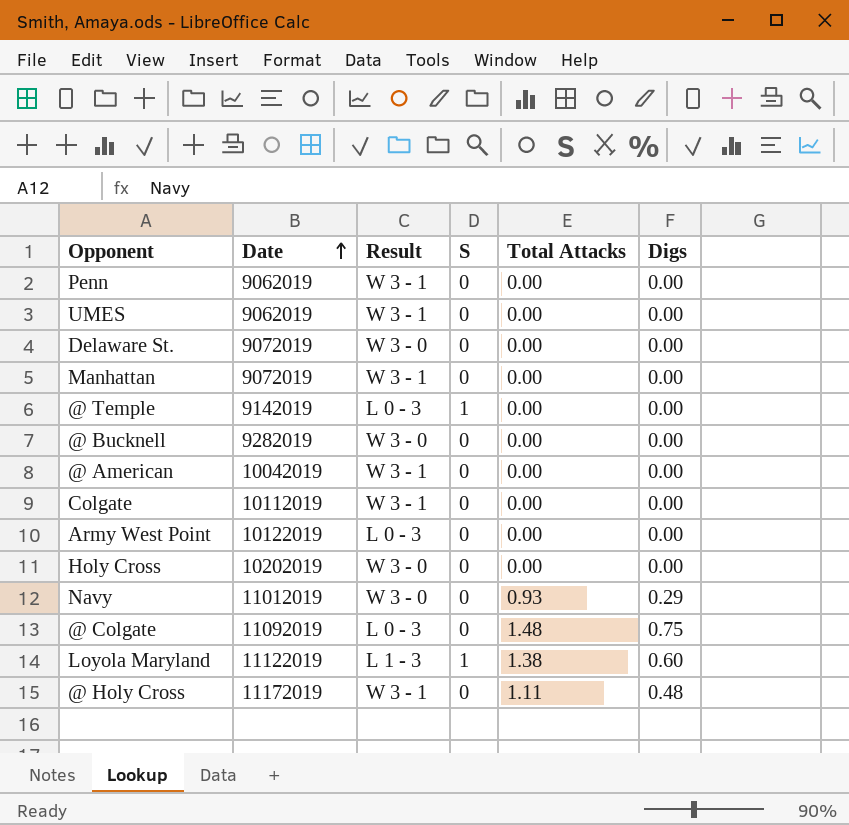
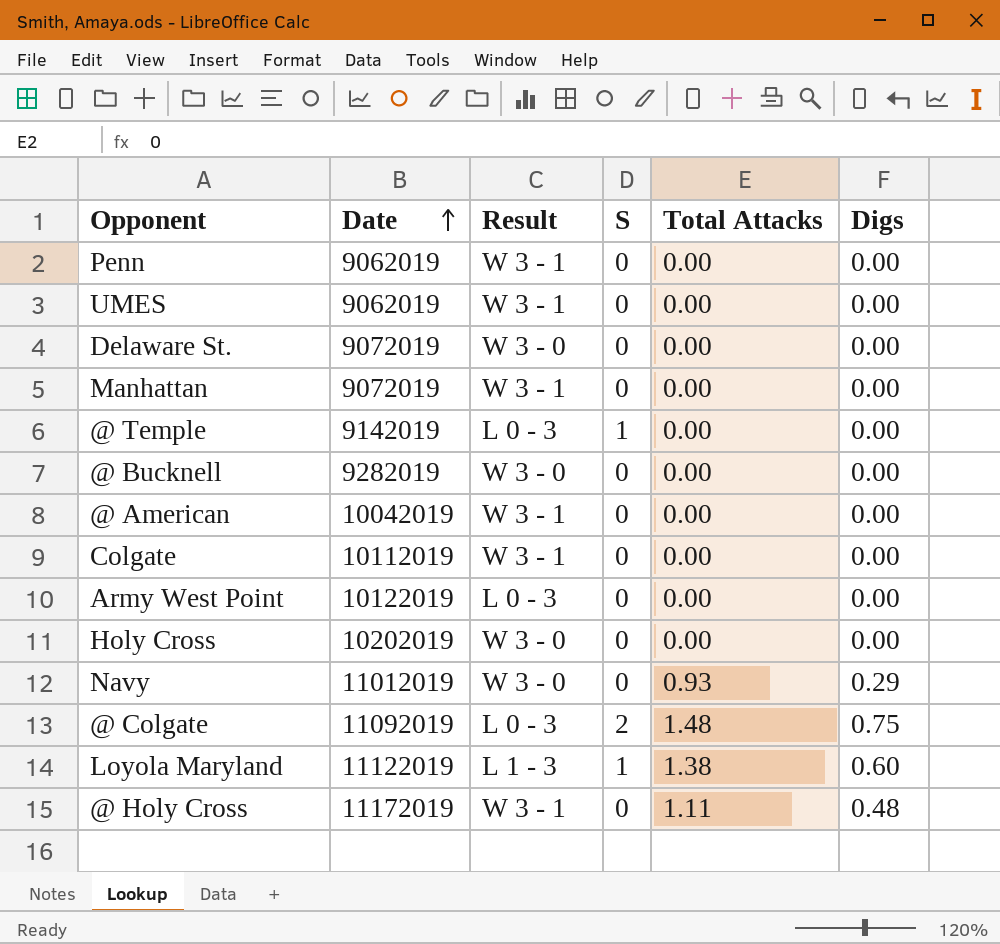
@ Colgate | S: 0 -> 2

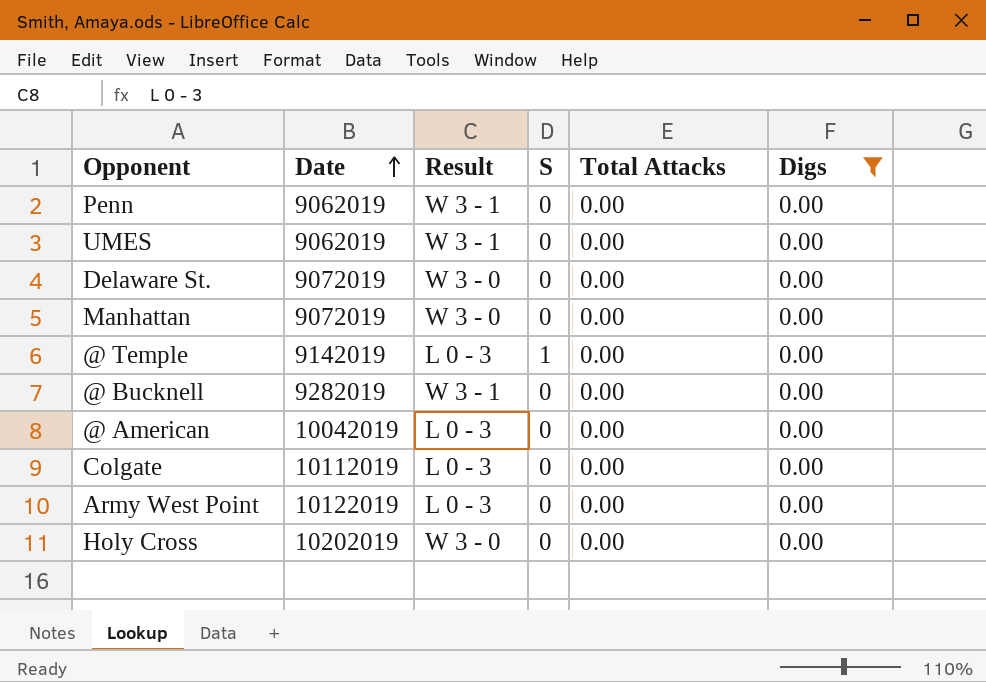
filter: none -> Digs = 0.00
Manhattan | Result: W 3 - 1 -> W 3 - 0
@ Bucknell | Result: W 3 - 0 -> W 3 - 1
@ American | Result: W 3 - 1 -> L 0 - 3
Colgate | Result: W 3 - 1 -> L 0 - 3

